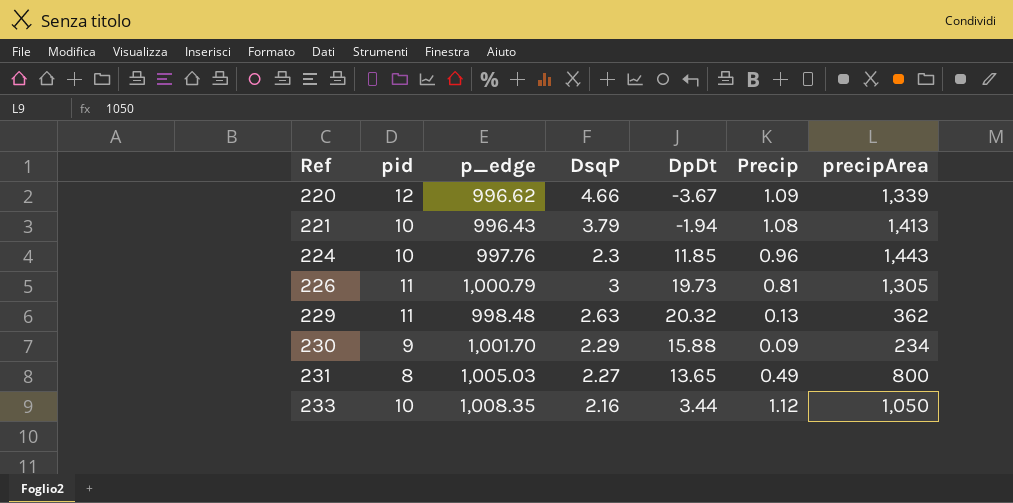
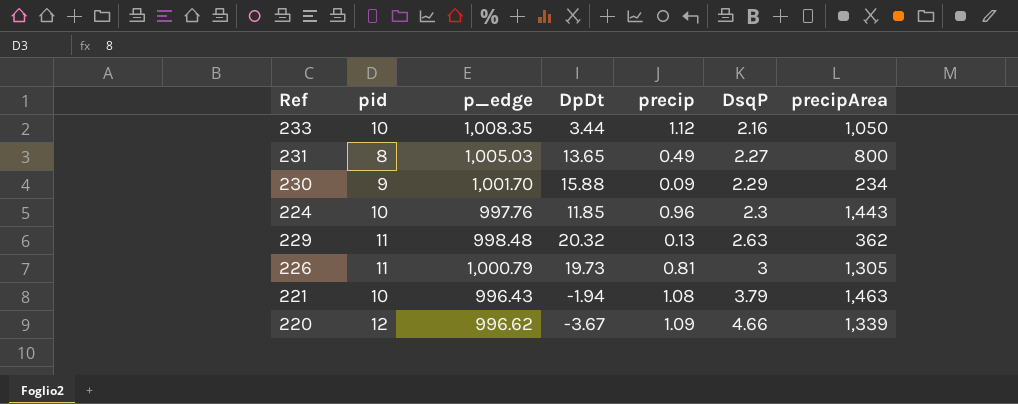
row order: Ref ascending -> DsqP ascending
column name: Precip -> precip
column DsqP | position: 4 -> 6
221 | precipArea: 1,413 -> 1,463

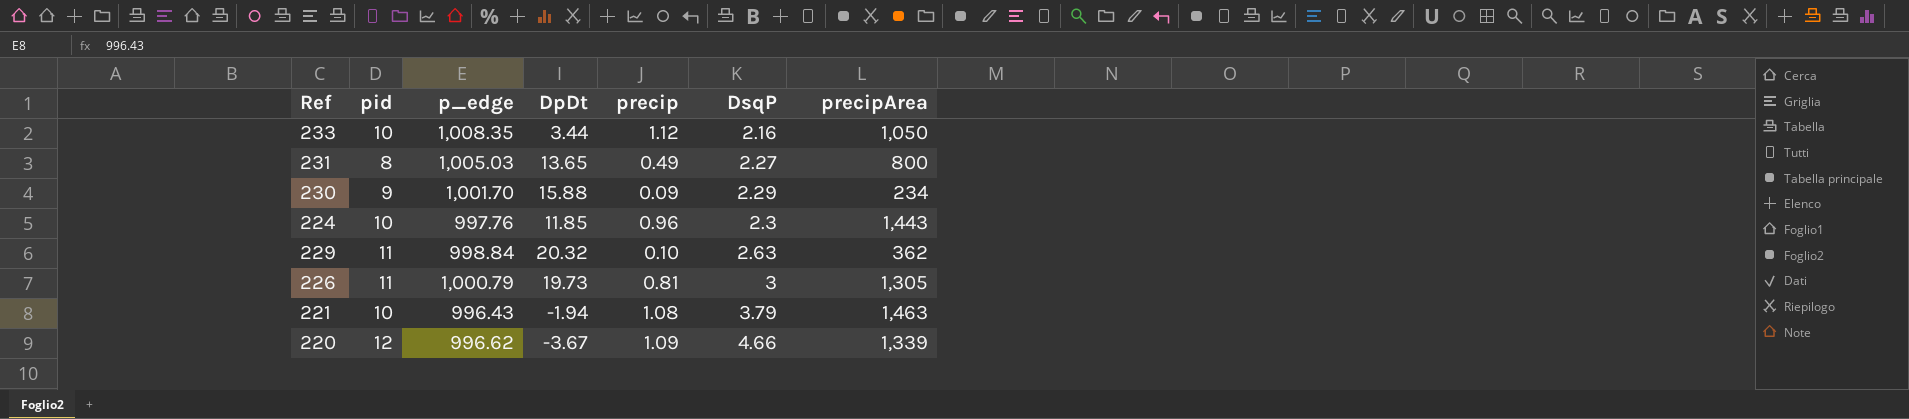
229 | p_edge: 998.48 -> 998.84
229 | precip: 0.13 -> 0.10

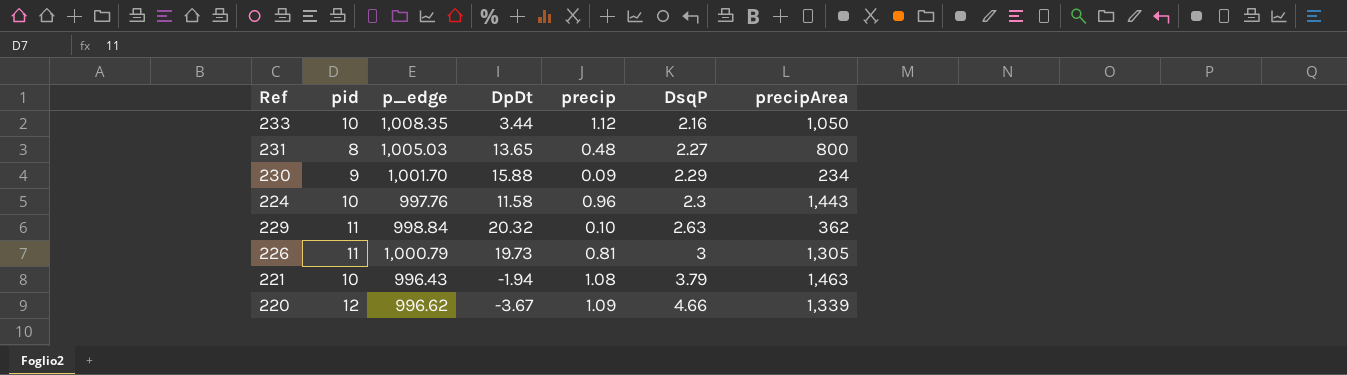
231 | precip: 0.49 -> 0.48
224 | DpDt: 11.85 -> 11.58

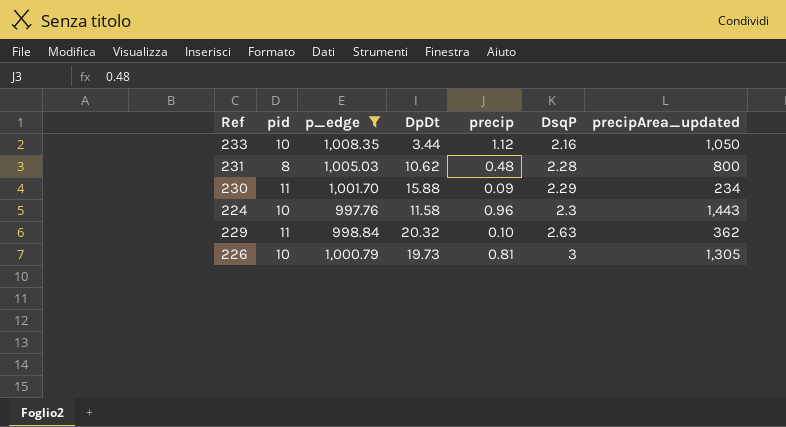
filter: none -> p_edge >= 997.76
column name: precipArea -> precipArea_updated
231 | DpDt: 13.65 -> 10.62
231 | DsqP: 2.27 -> 2.28
230 | pid: 9 -> 11
226 | pid: 11 -> 10

